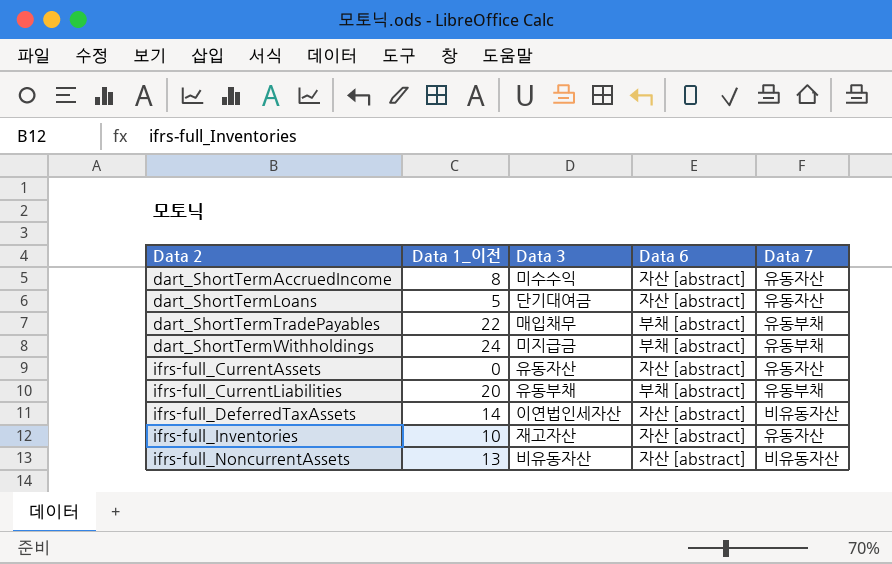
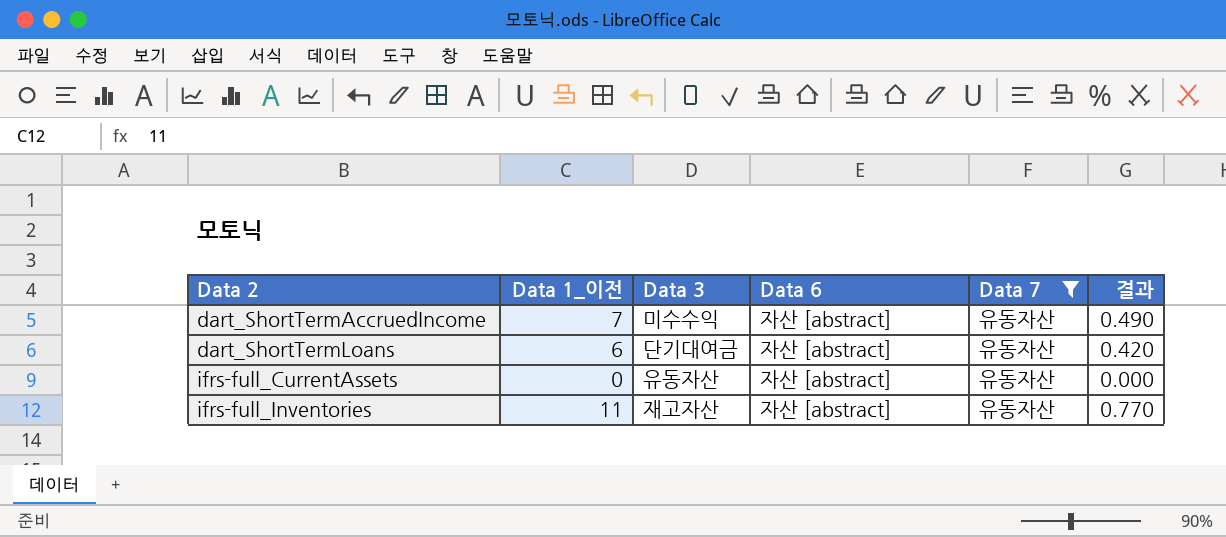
filter: none -> Data 7 = 유동자산
column 결과 | formula: none -> [Data 1_이전] * 0.07
dart_ShortTermAccruedIncome | Data 1_이전: 8 -> 7
dart_ShortTermLoans | Data 1_이전: 5 -> 6
ifrs-full_Inventories | Data 1_이전: 10 -> 11

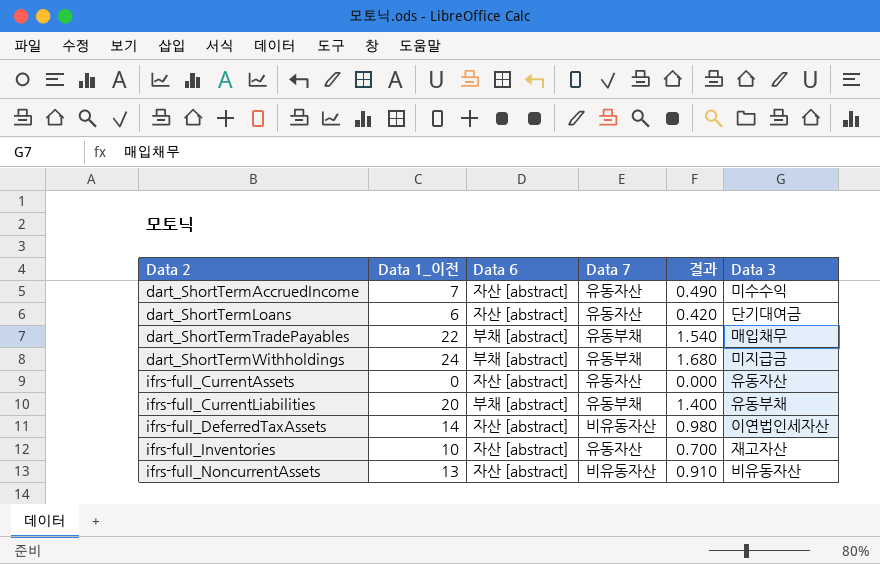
filter: Data 7 = 유동자산 -> none
column Data 3 | position: 3 -> 6
ifrs-full_Inventories | Data 1_이전: 11 -> 10
ifrs-full_Inventories | 결과: 0.770 -> 0.700

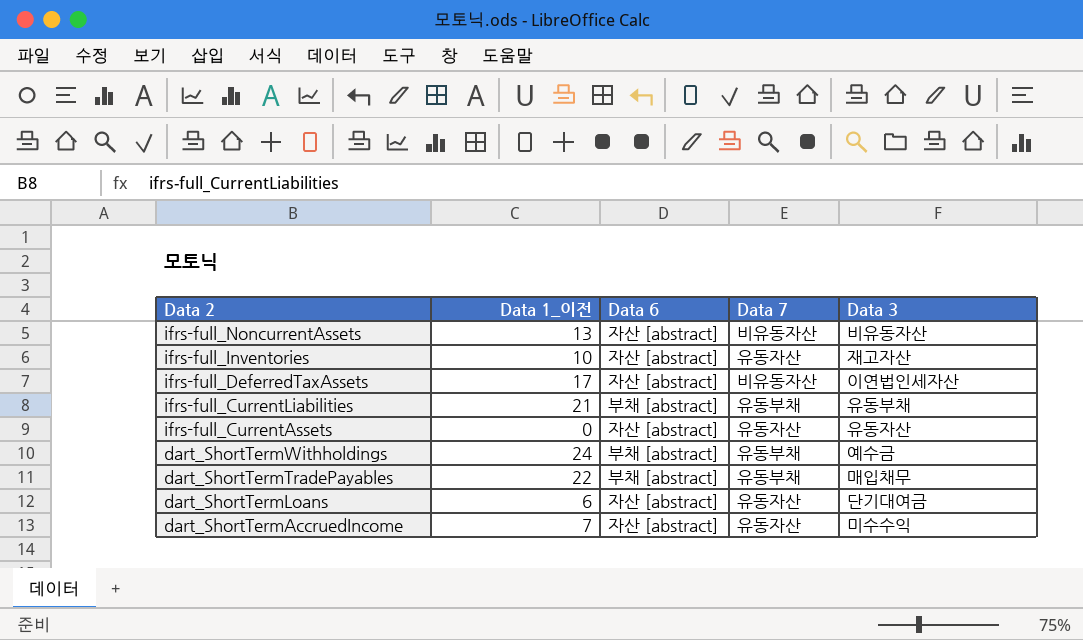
row order: Data 2 ascending -> Data 2 descending
column 결과 | formula: [Data 1_이전] * 0.07 -> none
ifrs-full_DeferredTaxAssets | Data 1_이전: 14 -> 17
ifrs-full_CurrentLiabilities | Data 1_이전: 20 -> 21
dart_ShortTermWithholdings | Data 3: 미지급금 -> 예수금

